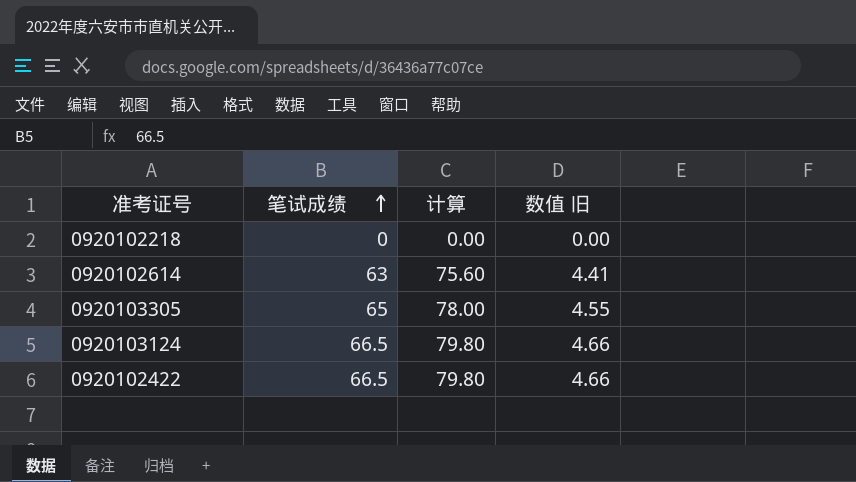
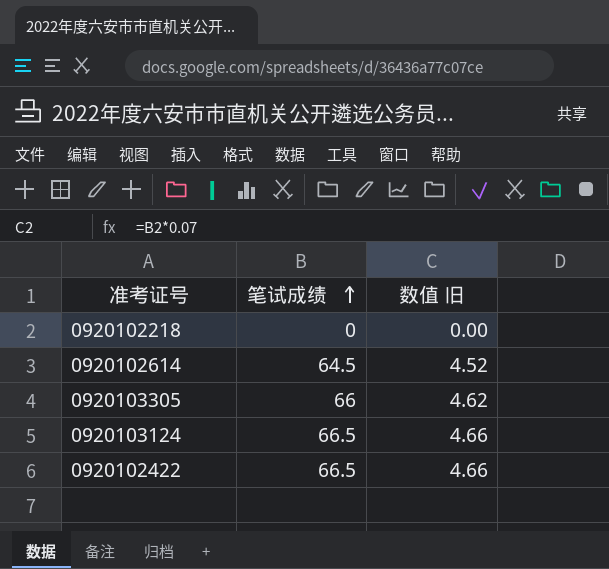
column 计算 | formula: [笔试成绩] * 1.2 -> none
0920102614 | 笔试成绩: 63 -> 64.5
0920102614 | 数值 旧: 4.41 -> 4.52
0920103305 | 笔试成绩: 65 -> 66
0920103305 | 数值 旧: 4.55 -> 4.62

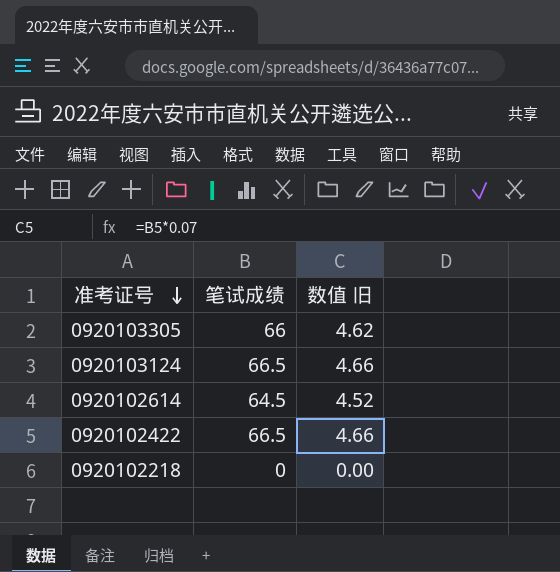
row order: 笔试成绩 ascending -> 准考证号 descending

